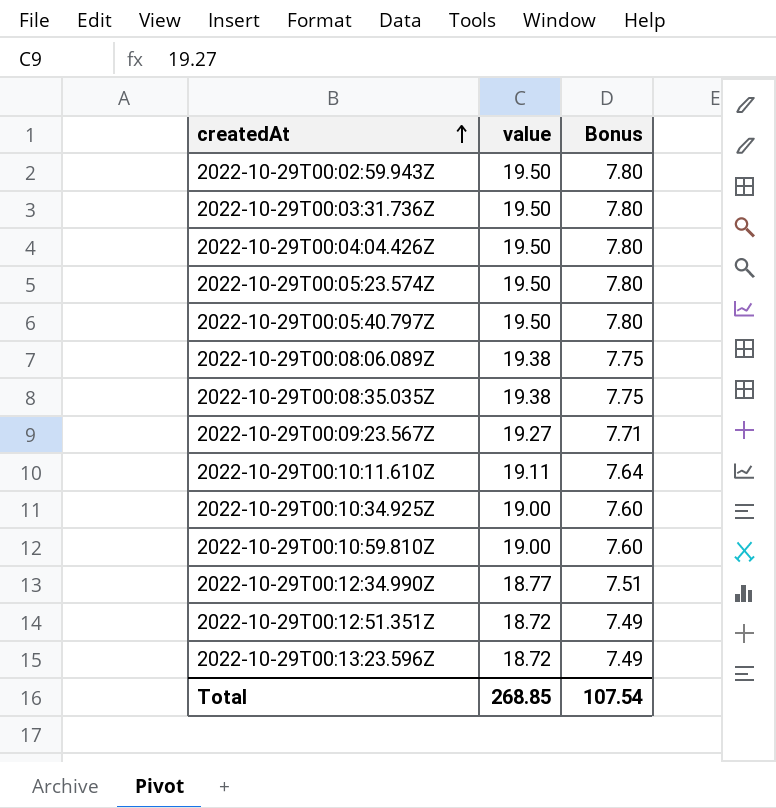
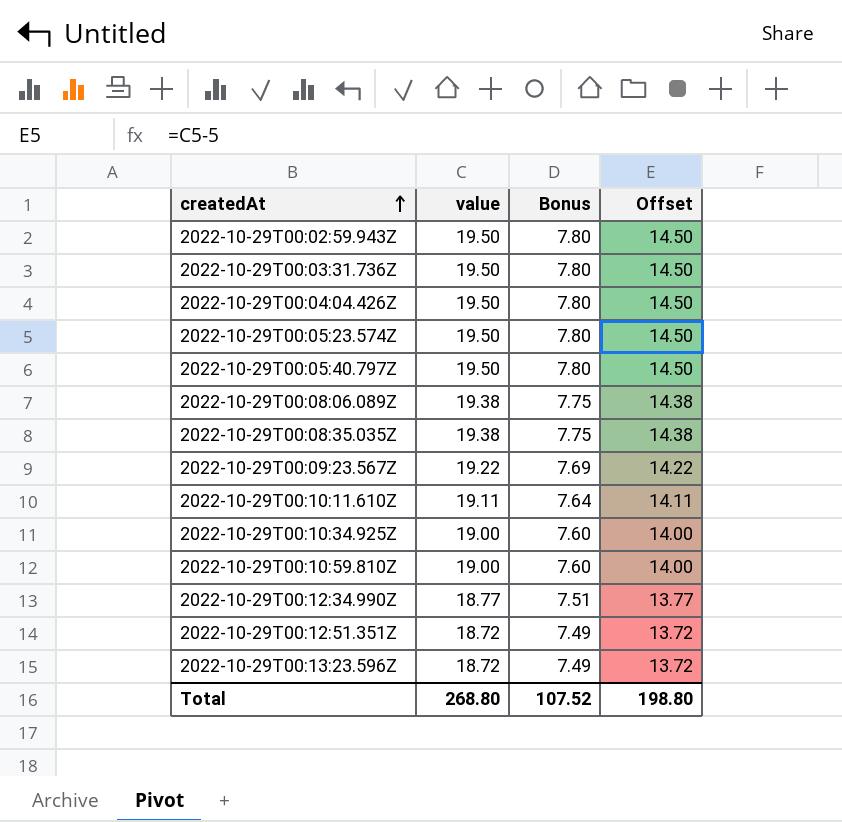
column Offset | formula: none -> [value] - 5
2022-10-29T00:09:23.567Z | value: 19.27 -> 19.22
2022-10-29T00:09:23.567Z | Bonus: 7.71 -> 7.69
Total | value: 268.85 -> 268.80
Total | Bonus: 107.54 -> 107.52

